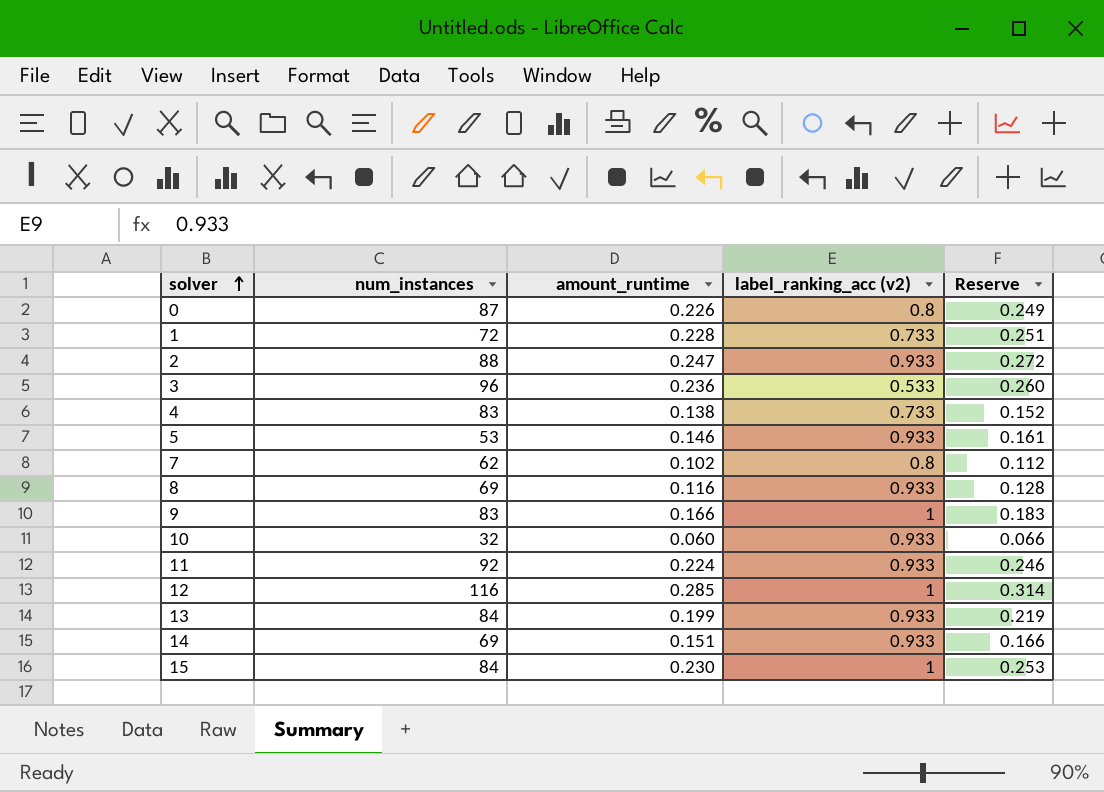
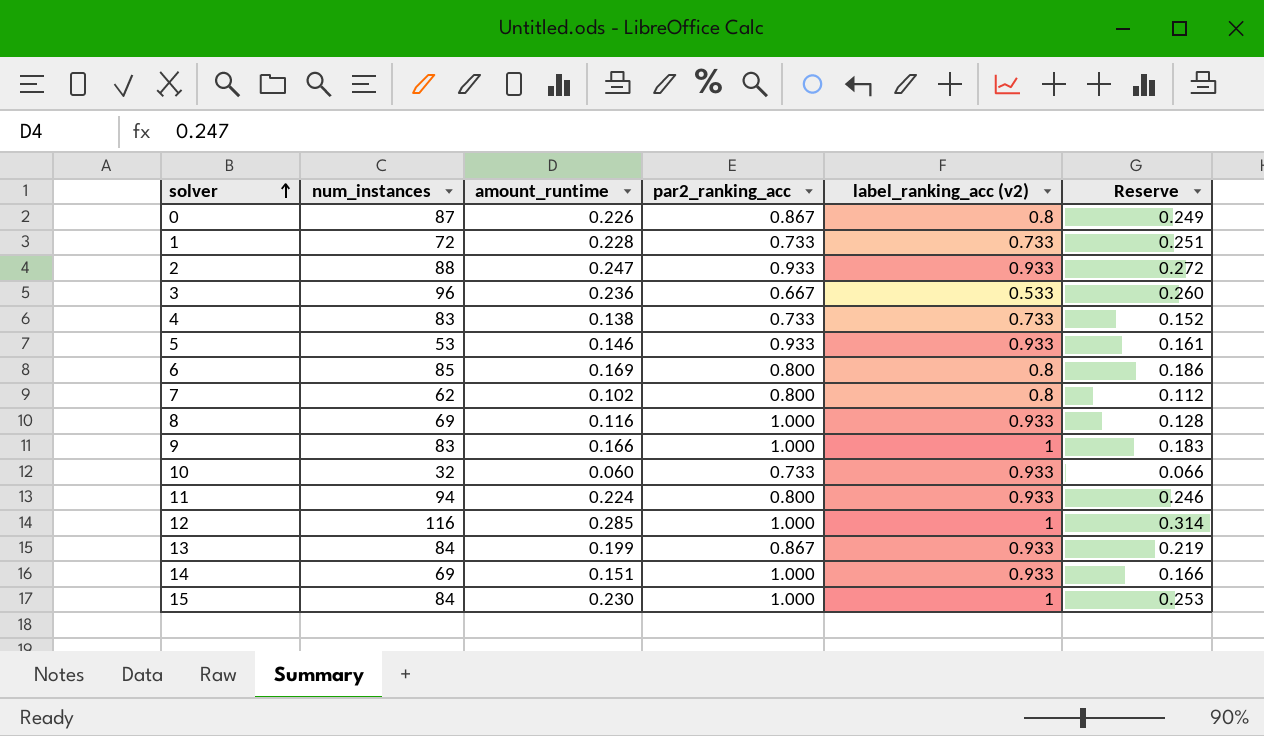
column par2_ranking_acc | position: none -> 4
row 6: none -> 85 | 0.169 | 0.800 | 0.8 | 0.186
11 | num_instances: 92 -> 94

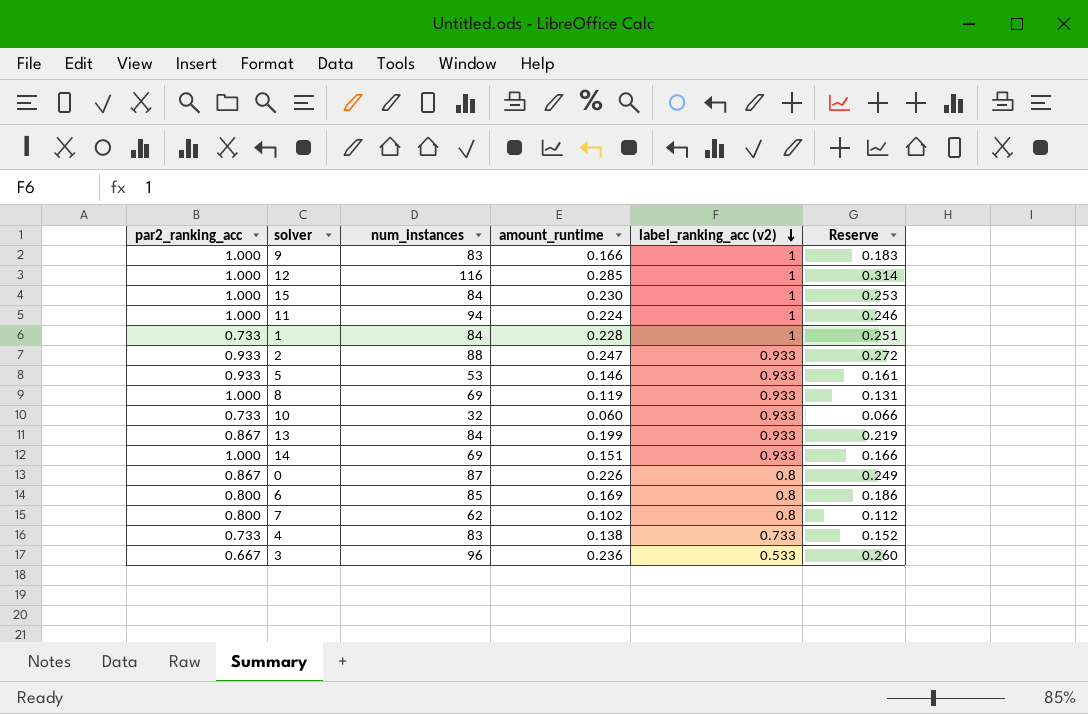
row order: solver ascending -> label_ranking_acc (v2) descending
column par2_ranking_acc | position: 4 -> 1
11 | par2_ranking_acc: 0.800 -> 1.000
11 | label_ranking_acc (v2): 0.933 -> 1
1 | num_instances: 72 -> 84
1 | label_ranking_acc (v2): 0.733 -> 1
8 | amount_runtime: 0.116 -> 0.119
8 | Reserve: 0.128 -> 0.131

